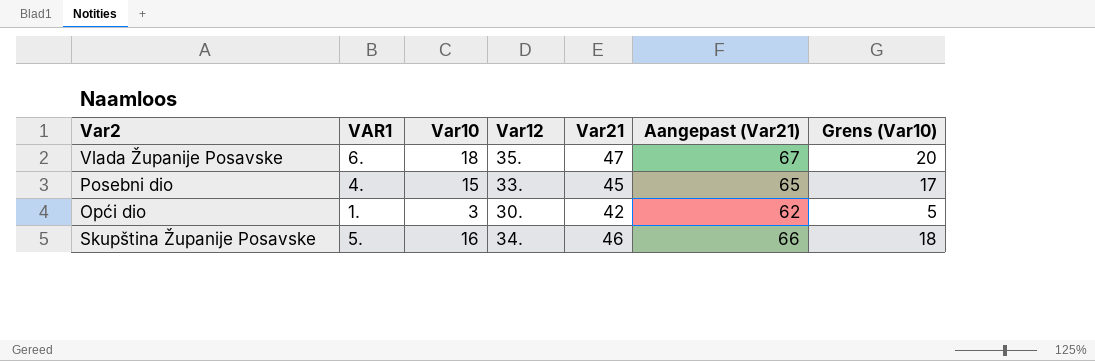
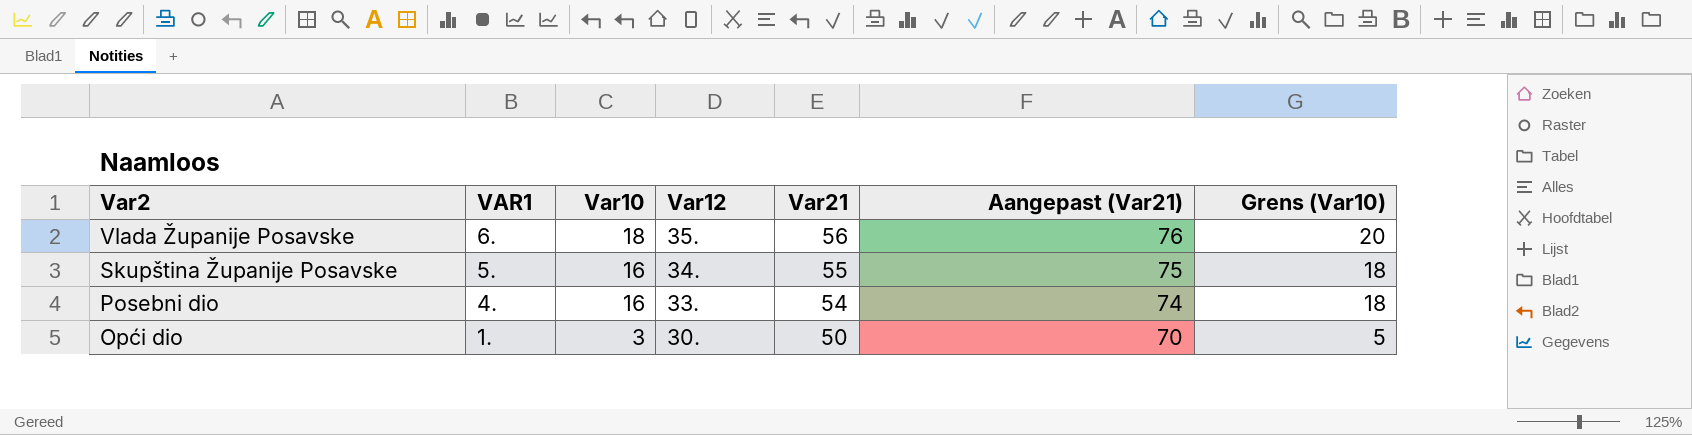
row order: none -> Var2 descending
Vlada Županije Posavske | Var21: 47 -> 56
Vlada Županije Posavske | Aangepast (Var21): 67 -> 76
Skupština Županije Posavske | Var21: 46 -> 55
Skupština Županije Posavske | Aangepast (Var21): 66 -> 75
Posebni dio | Var10: 15 -> 16
Posebni dio | Var21: 45 -> 54
Posebni dio | Aangepast (Var21): 65 -> 74
Posebni dio | Grens (Var10): 17 -> 18
Opći dio | Var21: 42 -> 50
Opći dio | Aangepast (Var21): 62 -> 70

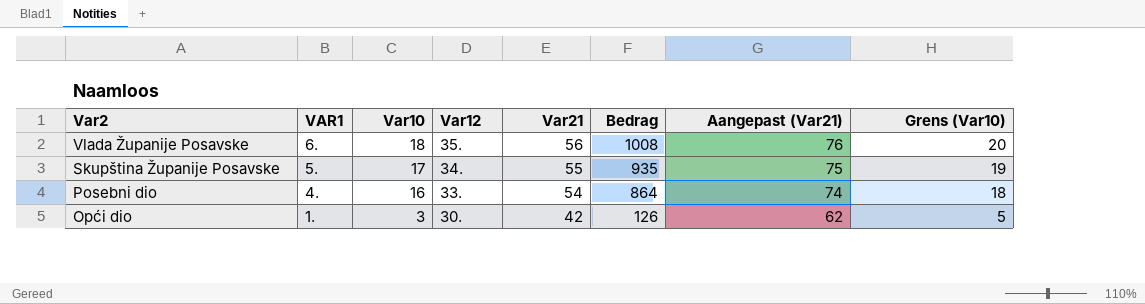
column Bedrag | formula: none -> [Var10] * [Var21]
Skupština Županije Posavske | Var10: 16 -> 17
Skupština Županije Posavske | Grens (Var10): 18 -> 19
Opći dio | Var21: 50 -> 42
Opći dio | Aangepast (Var21): 70 -> 62

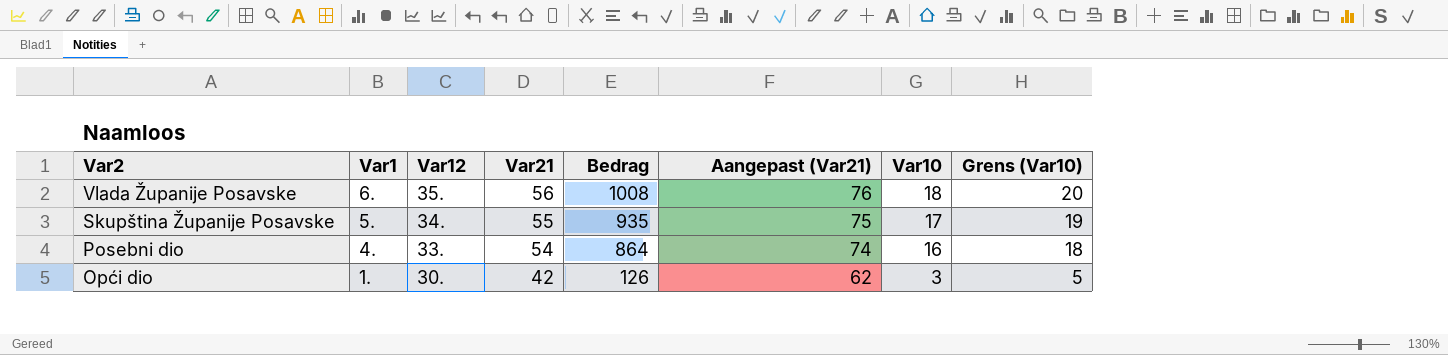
column name: VAR1 -> Var1
column Var10 | position: 3 -> 7

